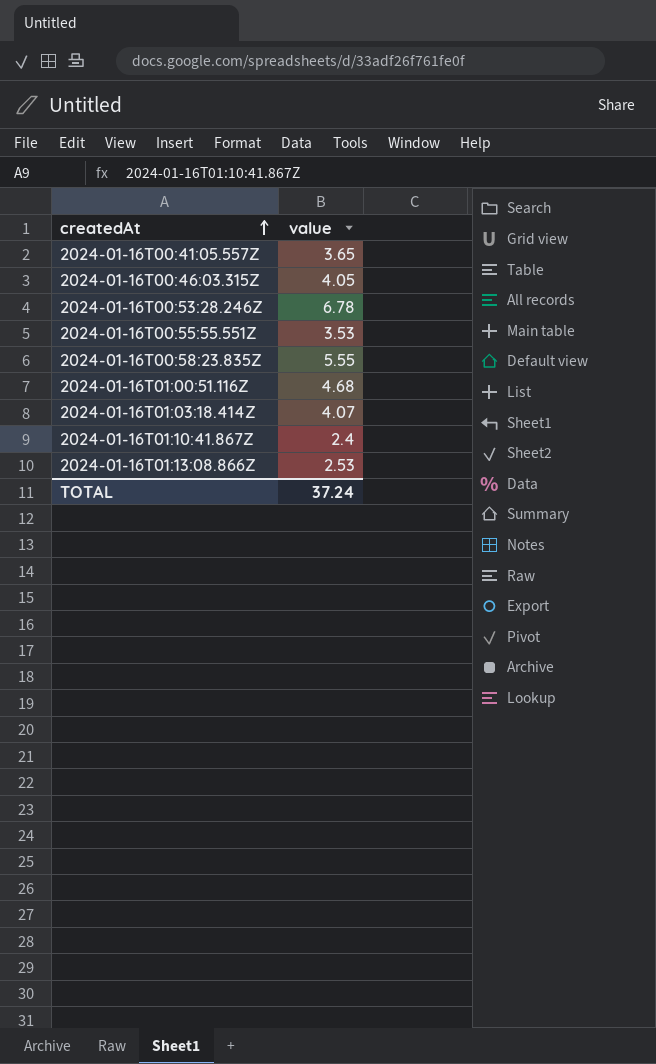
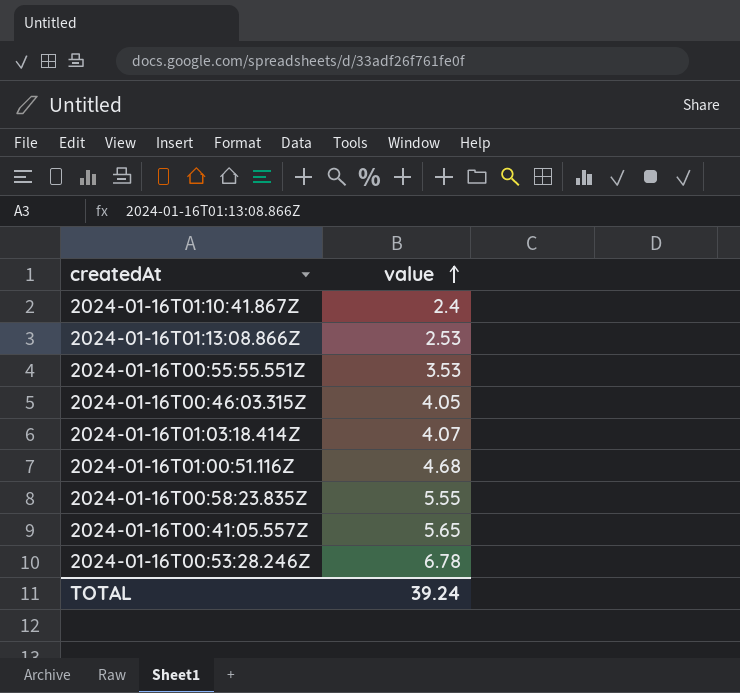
row order: createdAt ascending -> value ascending
2024-01-16T00:41:05.557Z | value: 3.65 -> 5.65
TOTAL | value: 37.24 -> 39.24

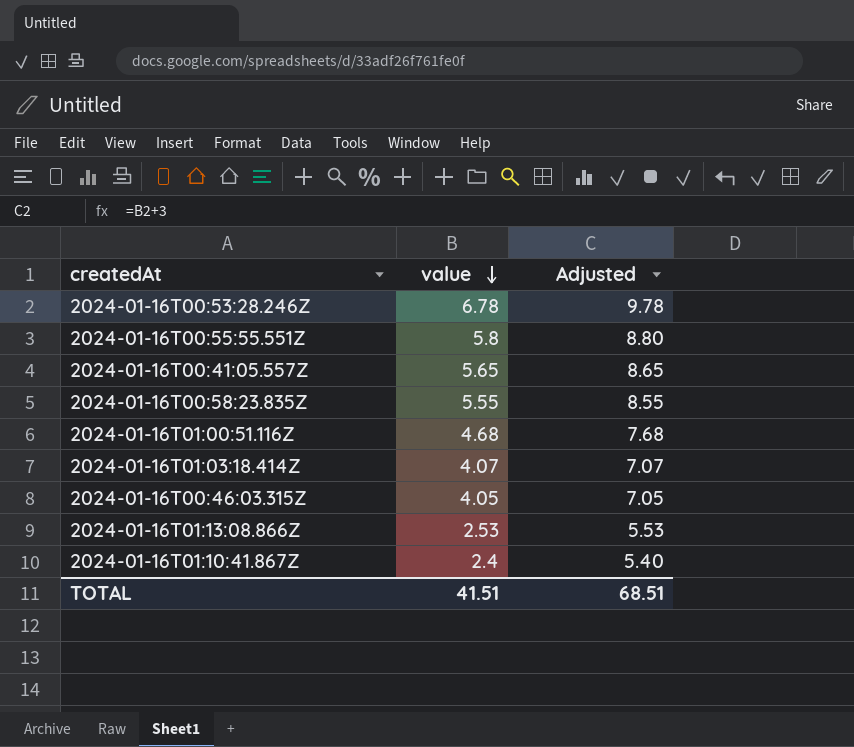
row order: value ascending -> value descending
column Adjusted | formula: none -> [value] + 3
2024-01-16T00:55:55.551Z | value: 3.53 -> 5.8
TOTAL | value: 39.24 -> 41.51

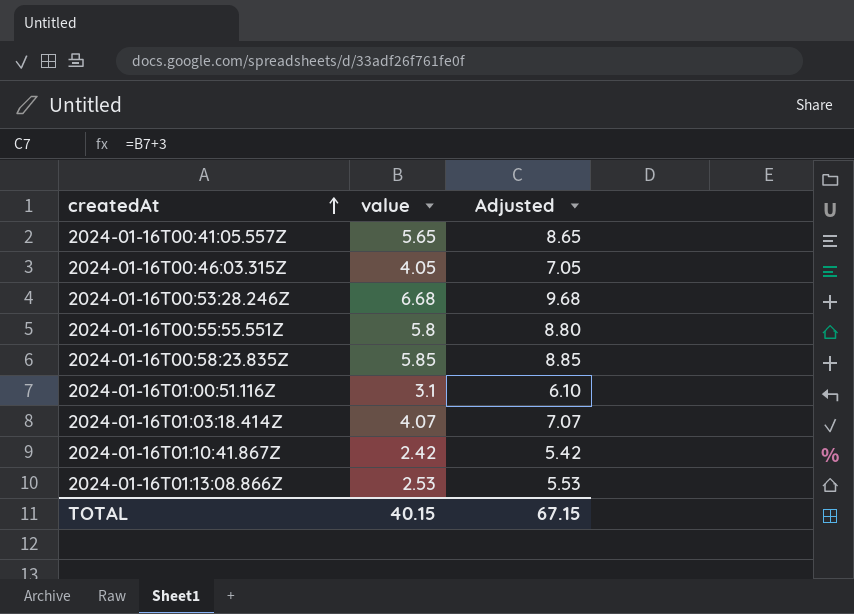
row order: value descending -> createdAt ascending
2024-01-16T00:53:28.246Z | value: 6.78 -> 6.68
2024-01-16T00:53:28.246Z | Adjusted: 9.78 -> 9.68
2024-01-16T00:58:23.835Z | value: 5.55 -> 5.85
2024-01-16T00:58:23.835Z | Adjusted: 8.55 -> 8.85
2024-01-16T01:00:51.116Z | value: 4.68 -> 3.1
2024-01-16T01:00:51.116Z | Adjusted: 7.68 -> 6.10
2024-01-16T01:10:41.867Z | value: 2.4 -> 2.42
2024-01-16T01:10:41.867Z | Adjusted: 5.40 -> 5.42
TOTAL | value: 41.51 -> 40.15
TOTAL | Adjusted: 68.51 -> 67.15

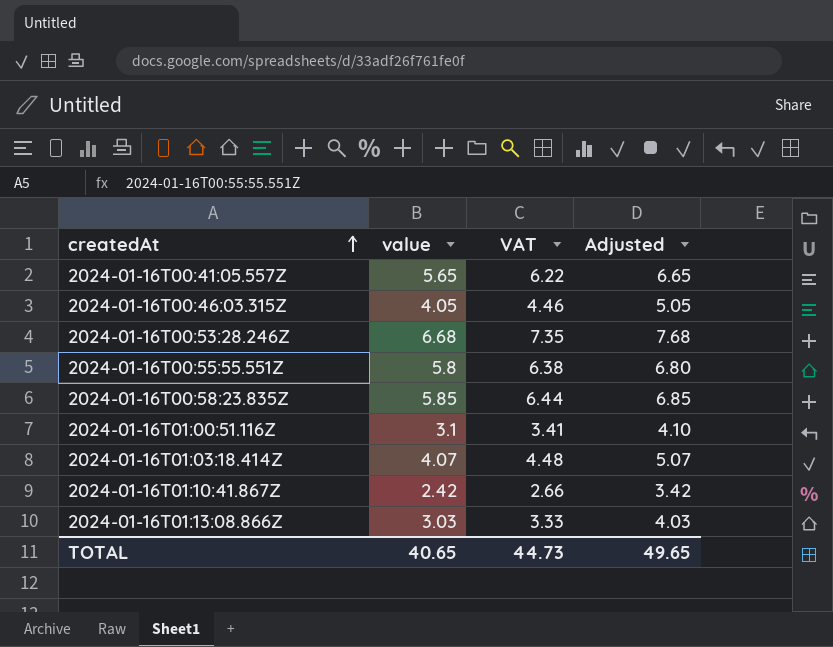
column VAT | formula: none -> [value] * 1.1
column Adjusted | formula: [value] + 3 -> [value] + 1
2024-01-16T01:13:08.866Z | value: 2.53 -> 3.03
TOTAL | value: 40.15 -> 40.65
TOTAL | Adjusted: 67.15 -> 49.65

